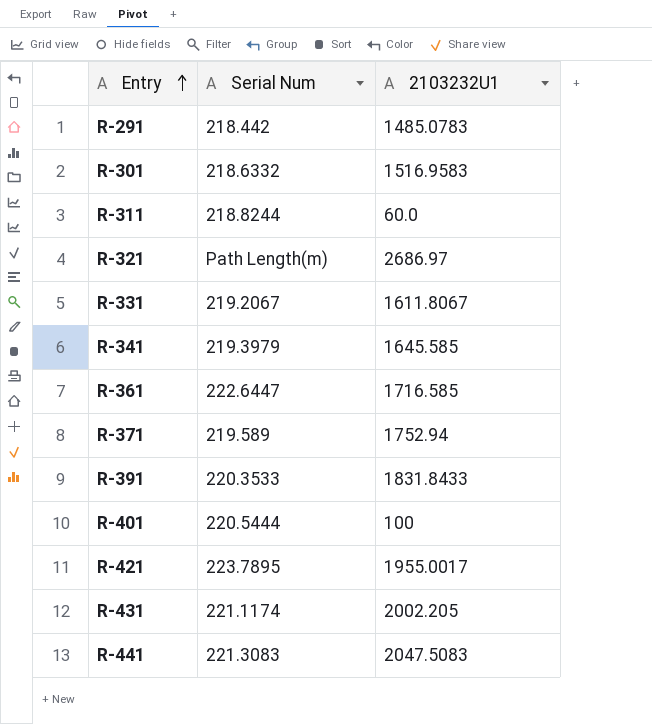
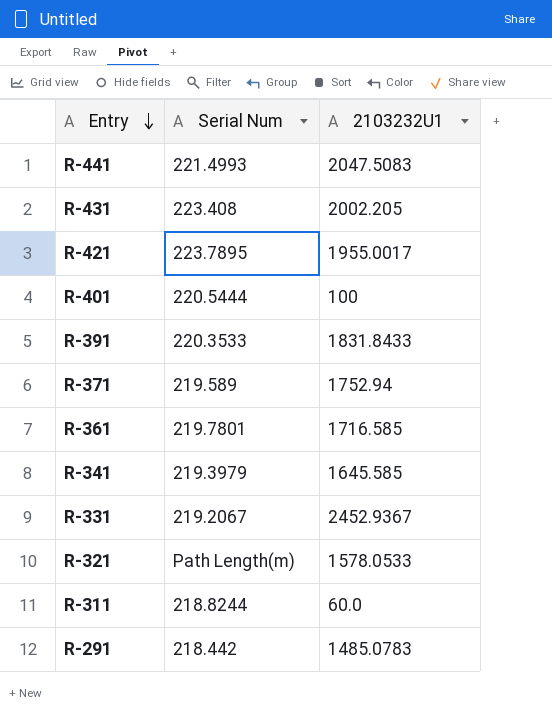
row order: Entry ascending -> Entry descending
row R-301: 218.6332 | 1516.9583 -> none
R-441 | Serial Num: 221.3083 -> 221.4993
R-431 | Serial Num: 221.1174 -> 223.408
R-361 | Serial Num: 222.6447 -> 219.7801
R-331 | 2103232U1: 1611.8067 -> 2452.9367
R-321 | 2103232U1: 2686.97 -> 1578.0533

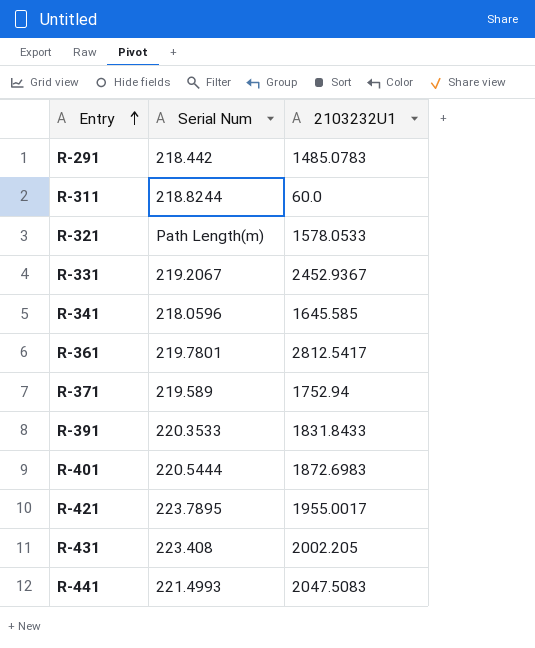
row order: Entry descending -> Entry ascending
R-341 | Serial Num: 219.3979 -> 218.0596
R-361 | 2103232U1: 1716.585 -> 2812.5417
R-401 | 2103232U1: 100 -> 1872.6983

